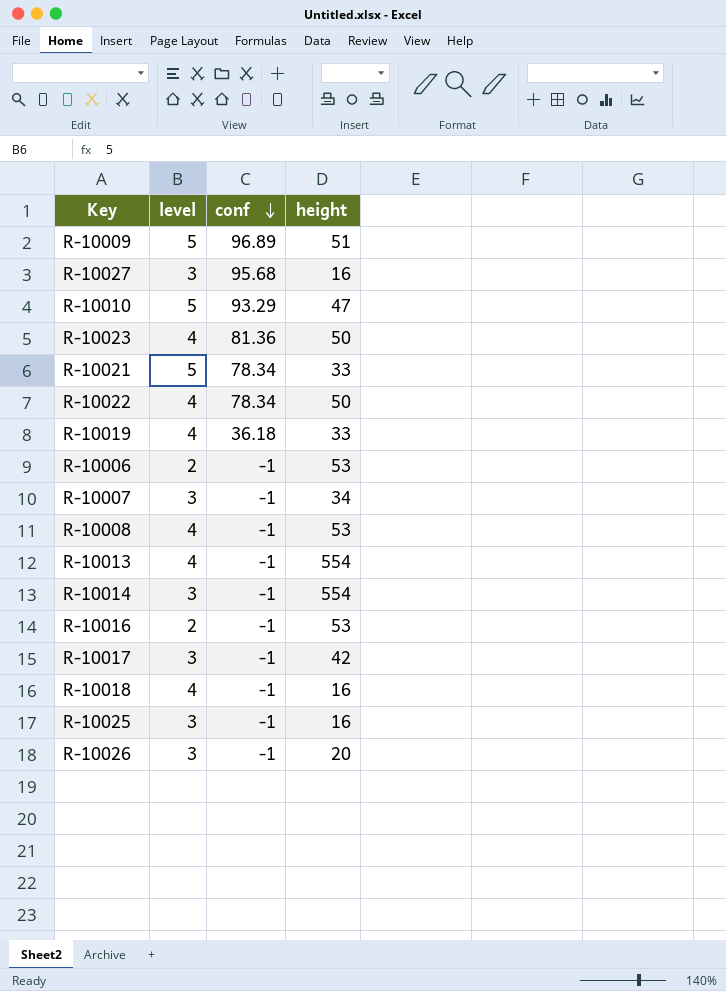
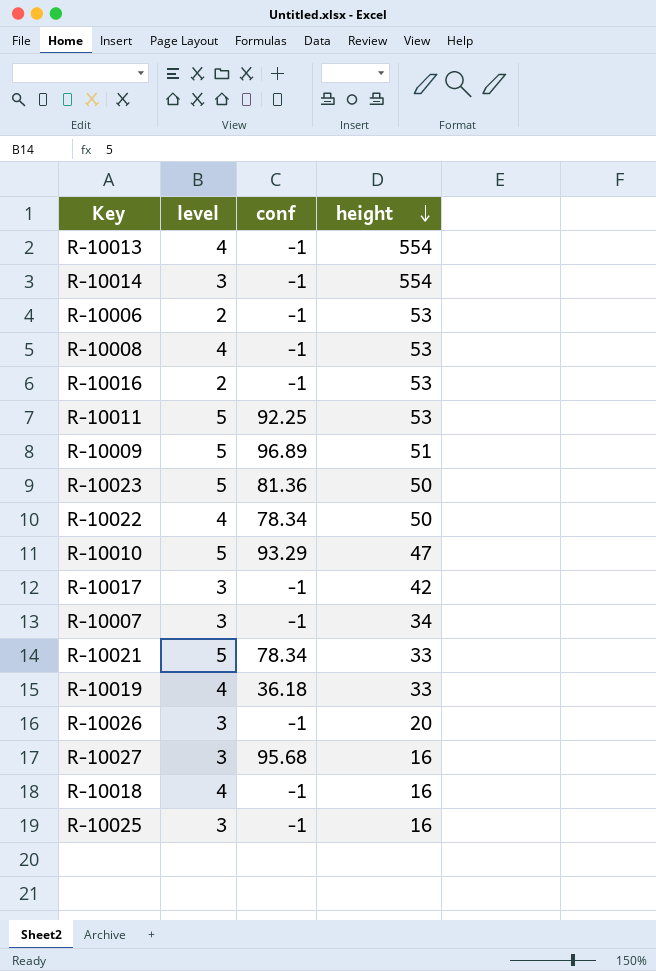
row order: conf descending -> height descending
row R-10011: none -> 5 | 92.25 | 53
R-10023 | level: 4 -> 5

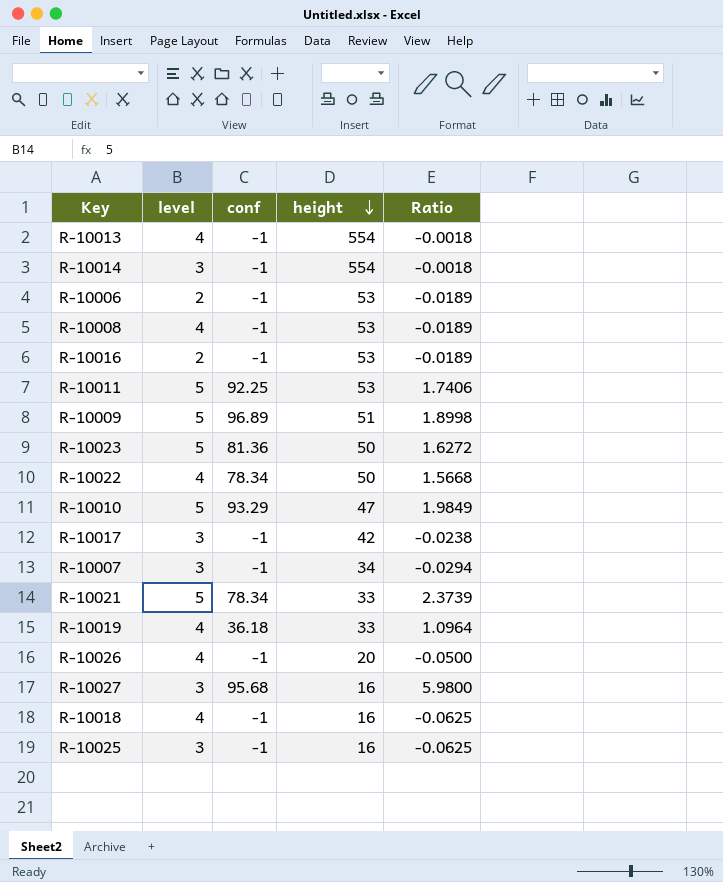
column Ratio | formula: none -> [conf] / [height]
R-10026 | level: 3 -> 4

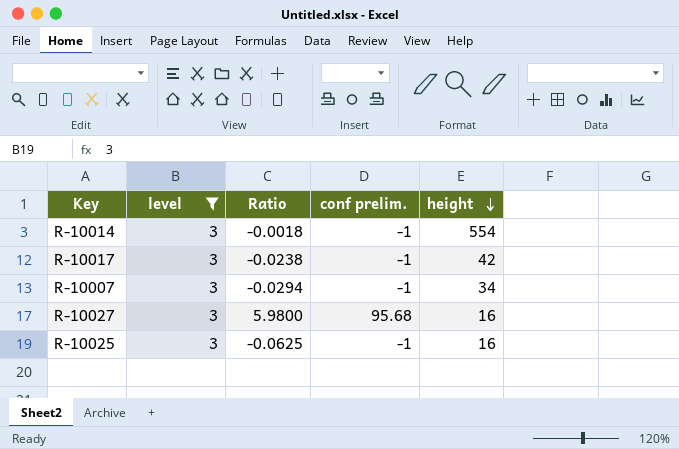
filter: none -> level = 3
column Ratio | position: 5 -> 3
column name: conf -> conf prelim.

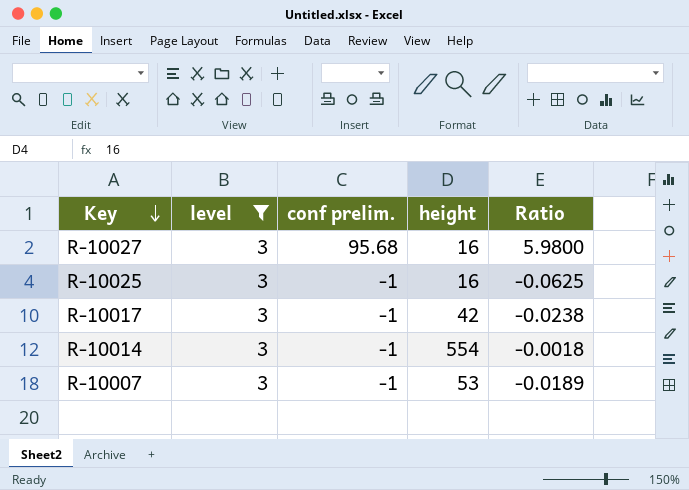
row order: height descending -> Key descending
column Ratio | position: 3 -> 5
R-10007 | height: 34 -> 53
R-10007 | Ratio: -0.0294 -> -0.0189

